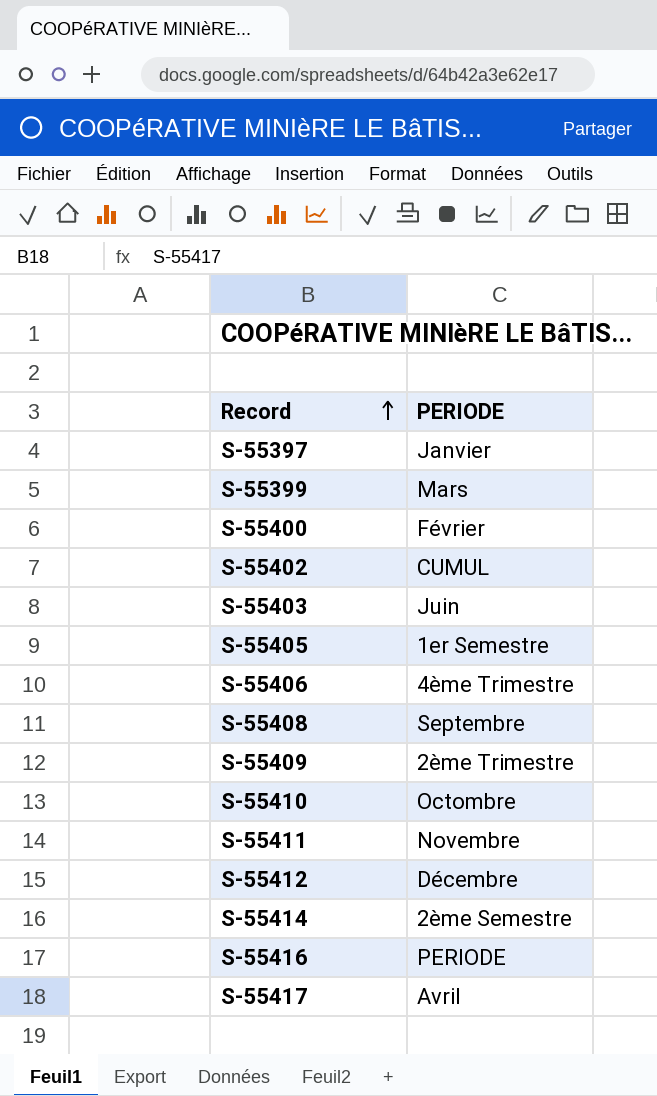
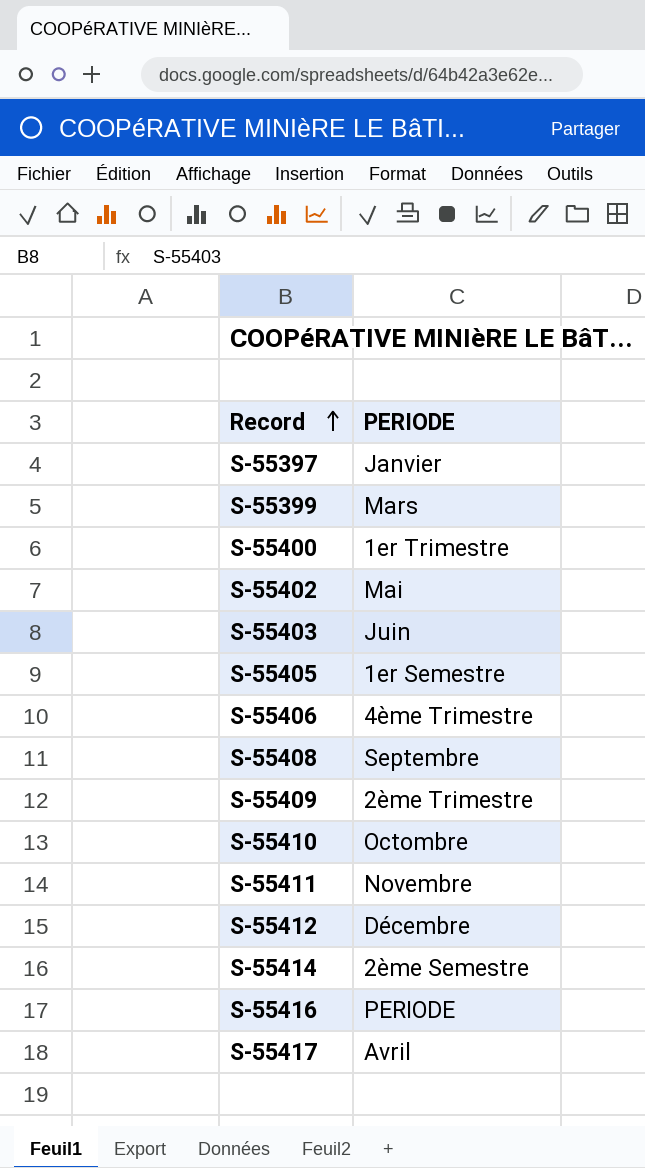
S-55400 | PERIODE: Février -> 1er Trimestre
S-55402 | PERIODE: CUMUL -> Mai

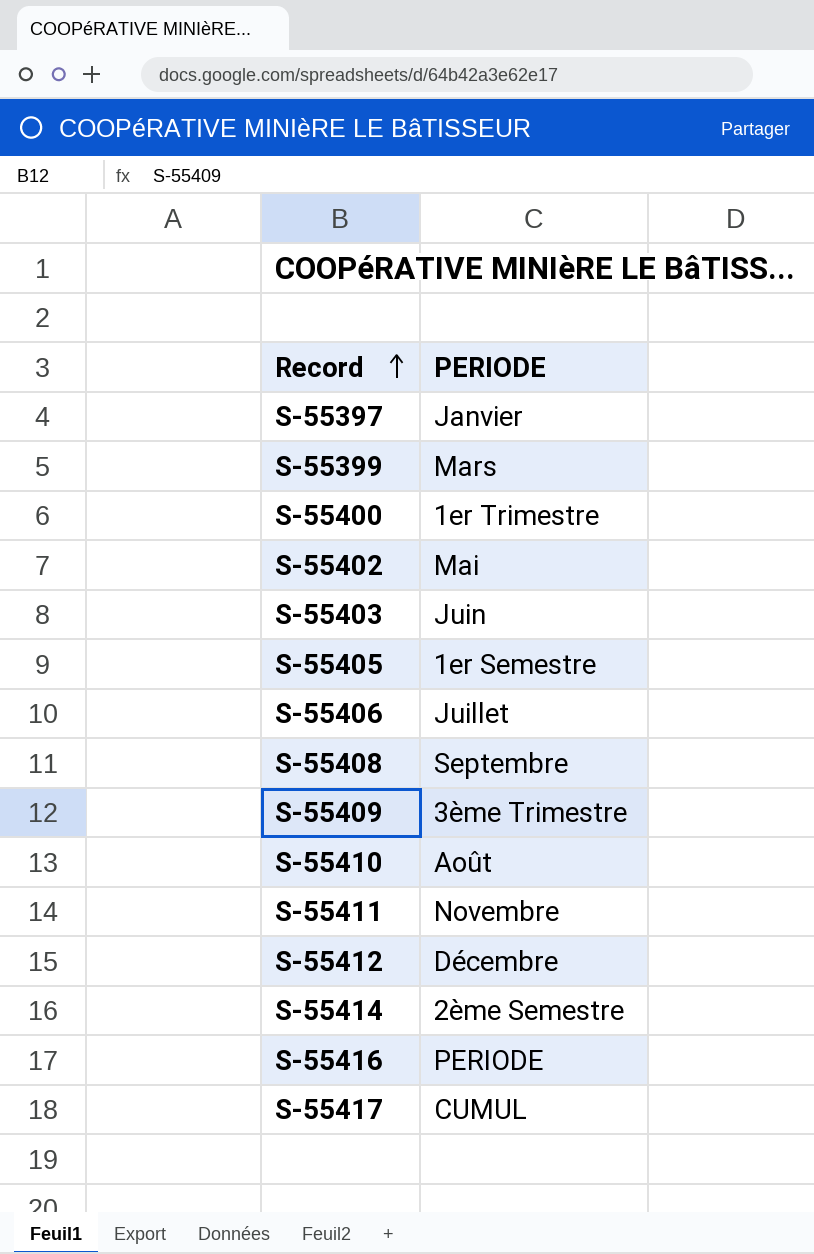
S-55406 | PERIODE: 4ème Trimestre -> Juillet
S-55409 | PERIODE: 2ème Trimestre -> 3ème Trimestre
S-55410 | PERIODE: Octombre -> Août
S-55417 | PERIODE: Avril -> CUMUL

